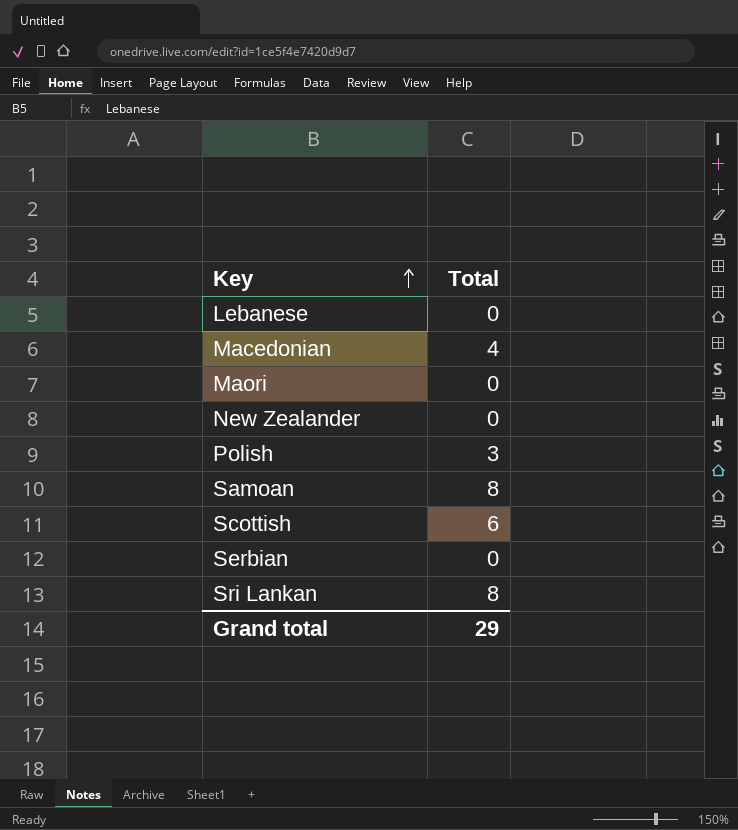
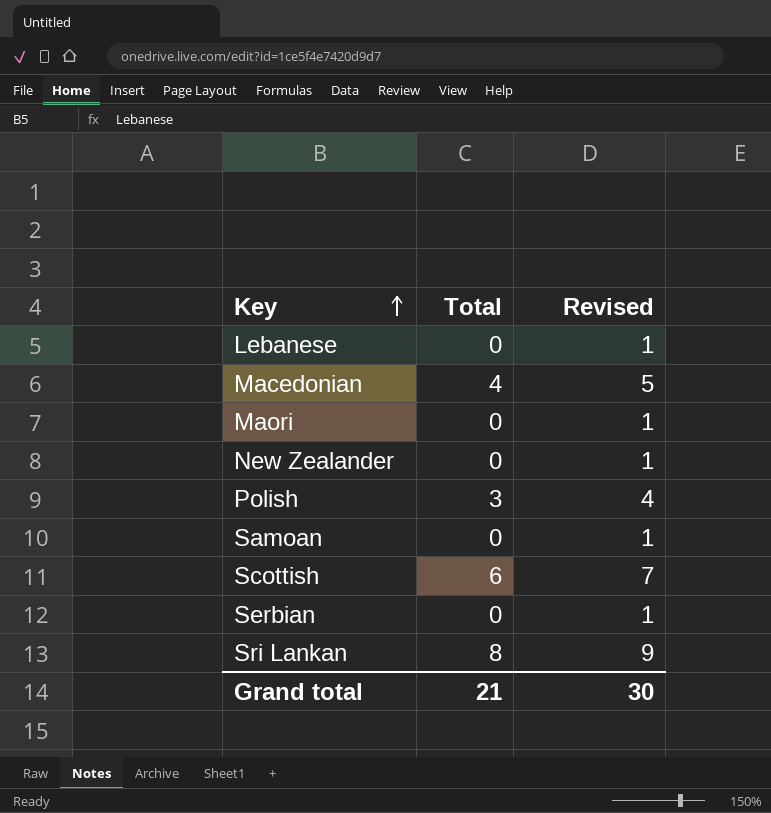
column Revised | formula: none -> [Total] + 1
Samoan | Total: 8 -> 0
Grand total | Total: 29 -> 21

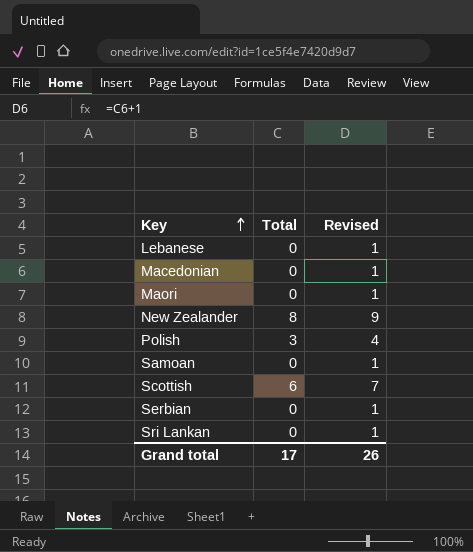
Macedonian | Total: 4 -> 0
Macedonian | Revised: 5 -> 1
New Zealander | Total: 0 -> 8
New Zealander | Revised: 1 -> 9
Sri Lankan | Total: 8 -> 0
Sri Lankan | Revised: 9 -> 1
Grand total | Total: 21 -> 17
Grand total | Revised: 30 -> 26

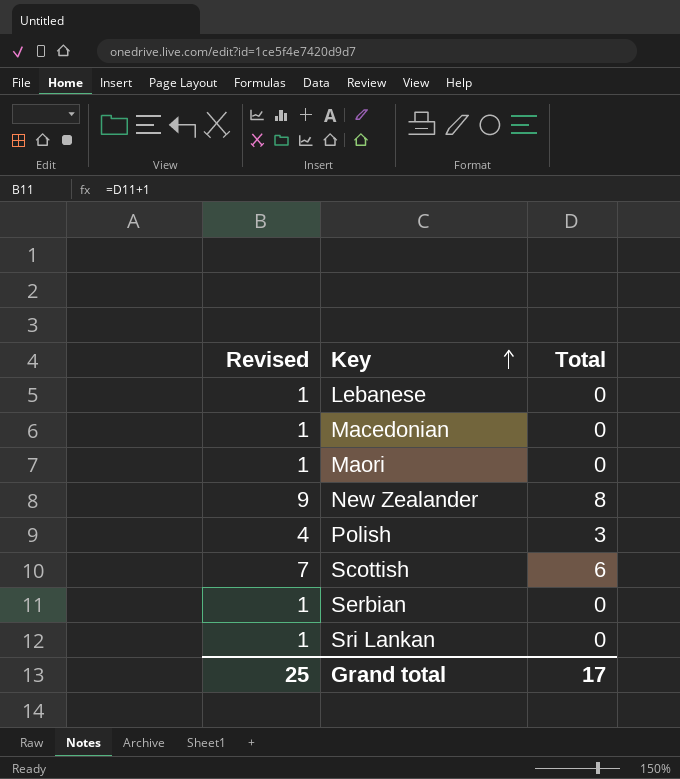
column Revised | position: 3 -> 1
row Samoan: 0 | 1 -> none
Grand total | Revised: 26 -> 25

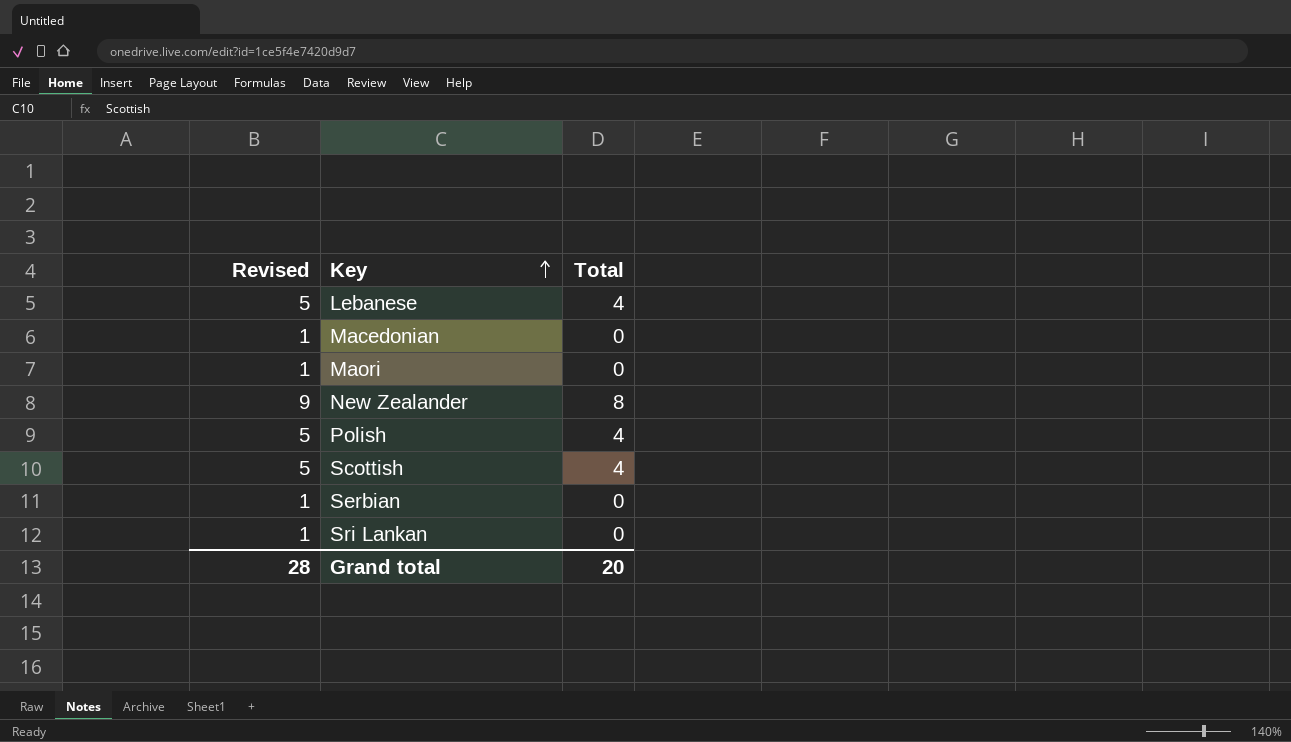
Lebanese | Revised: 1 -> 5
Lebanese | Total: 0 -> 4
Polish | Revised: 4 -> 5
Polish | Total: 3 -> 4
Scottish | Revised: 7 -> 5
Scottish | Total: 6 -> 4
Grand total | Revised: 25 -> 28
Grand total | Total: 17 -> 20

